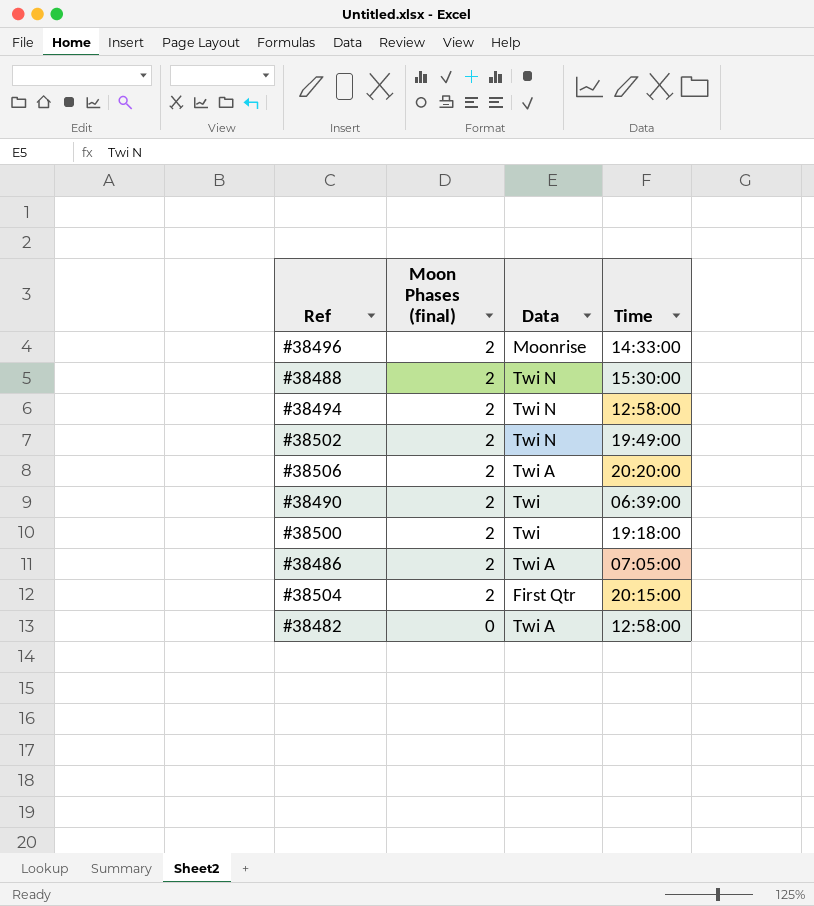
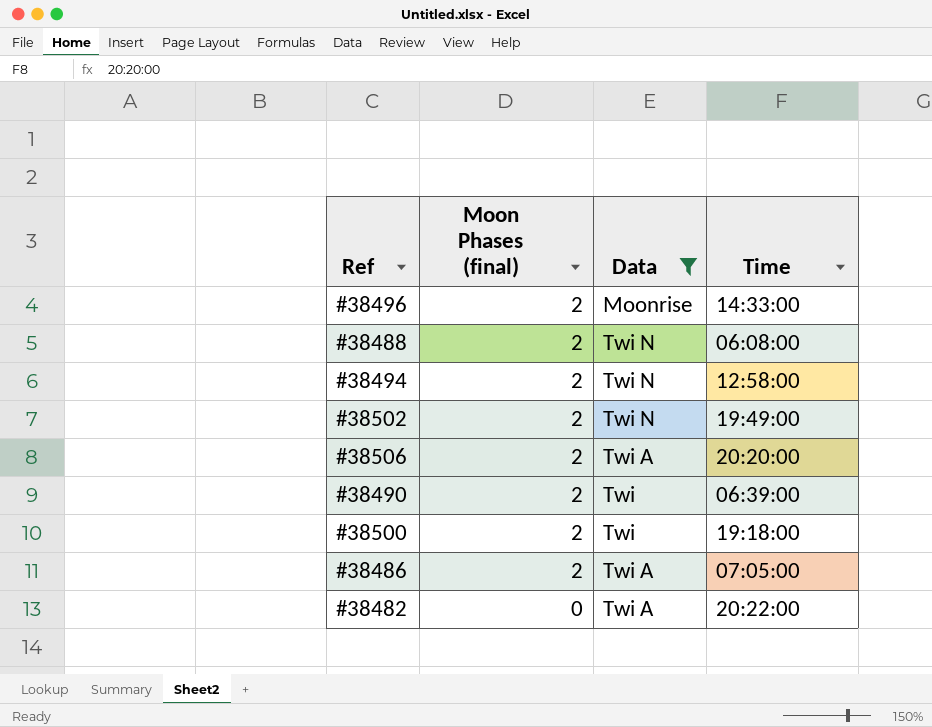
filter: none -> Data != First Qtr
#38488 | Time: 15:30:00 -> 06:08:00
#38482 | Time: 12:58:00 -> 20:22:00

